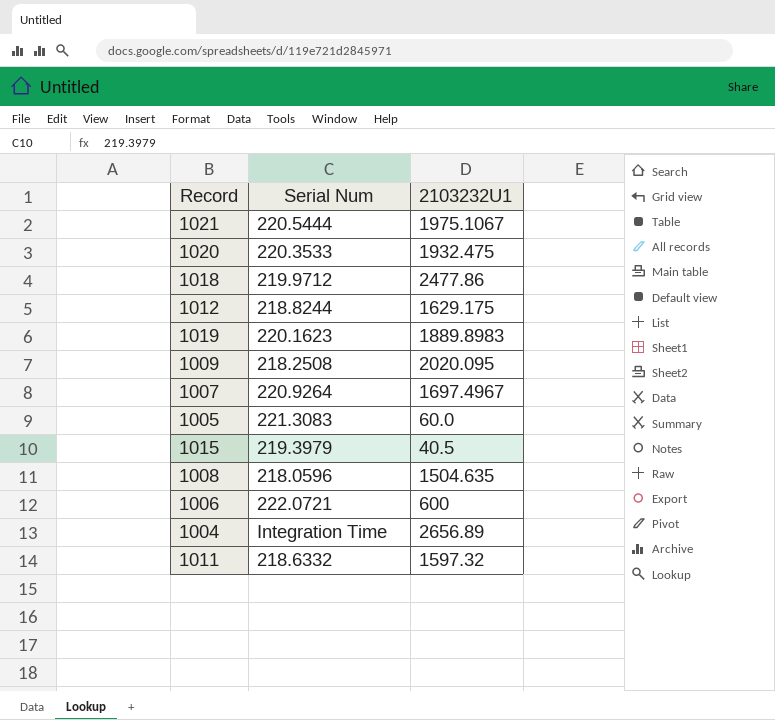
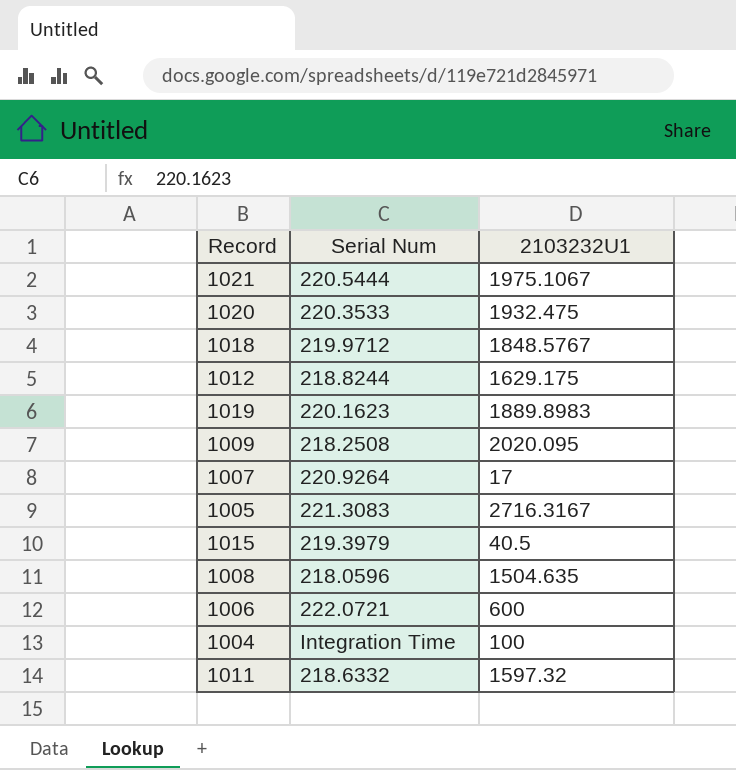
1018 | 2103232U1: 2477.86 -> 1848.5767
1007 | 2103232U1: 1697.4967 -> 17
1005 | 2103232U1: 60.0 -> 2716.3167
1004 | 2103232U1: 2656.89 -> 100

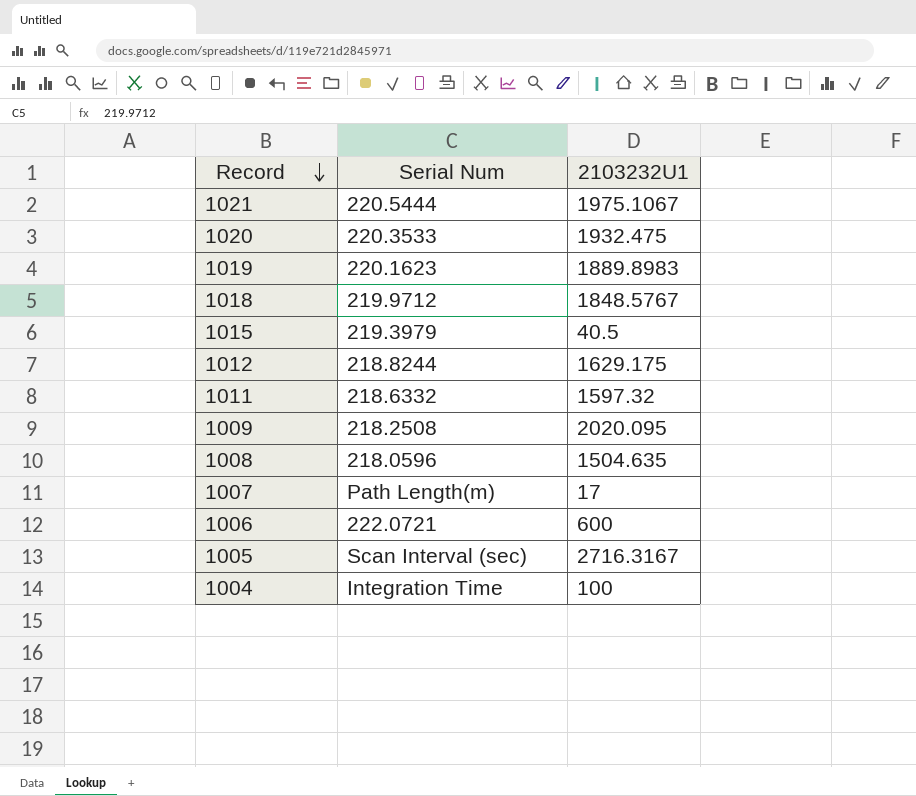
row order: none -> Record descending
1007 | Serial Num: 220.9264 -> Path Length(m)
1005 | Serial Num: 221.3083 -> Scan Interval (sec)

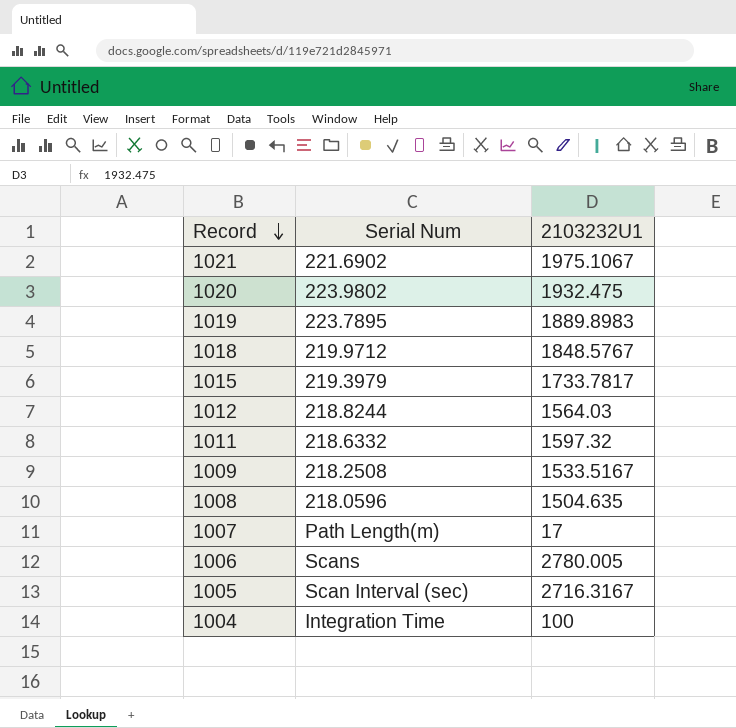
1021 | Serial Num: 220.5444 -> 221.6902
1020 | Serial Num: 220.3533 -> 223.9802
1019 | Serial Num: 220.1623 -> 223.7895
1015 | 2103232U1: 40.5 -> 1733.7817
1012 | 2103232U1: 1629.175 -> 1564.03
1009 | 2103232U1: 2020.095 -> 1533.5167
1006 | Serial Num: 222.0721 -> Scans
1006 | 2103232U1: 600 -> 2780.005

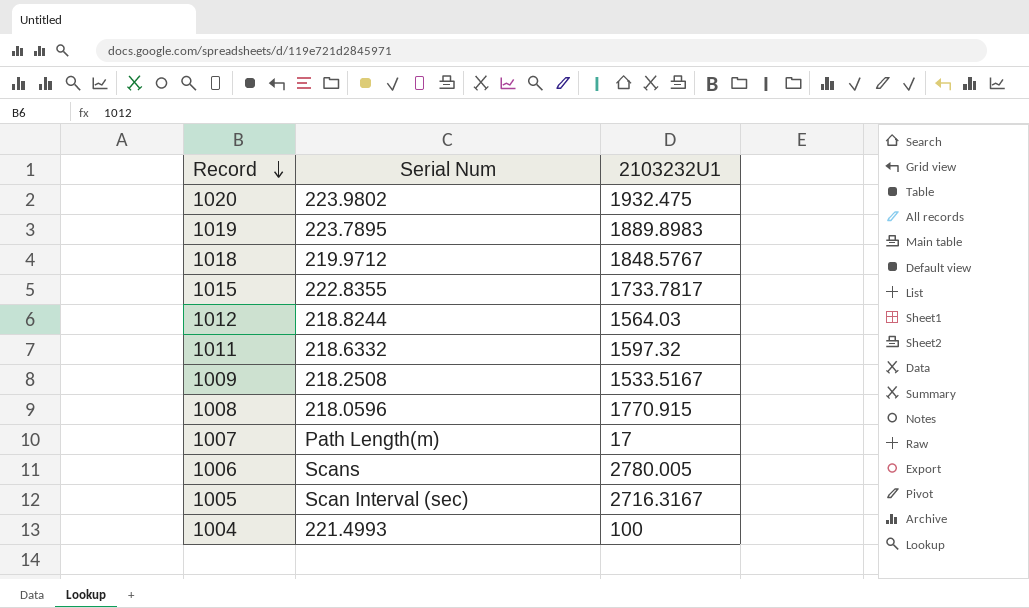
row 1021: 221.6902 | 1975.1067 -> none
1015 | Serial Num: 219.3979 -> 222.8355
1008 | 2103232U1: 1504.635 -> 1770.915
1004 | Serial Num: Integration Time -> 221.4993

